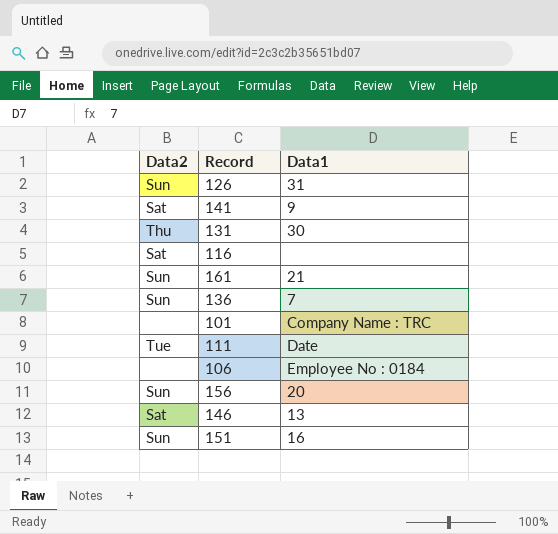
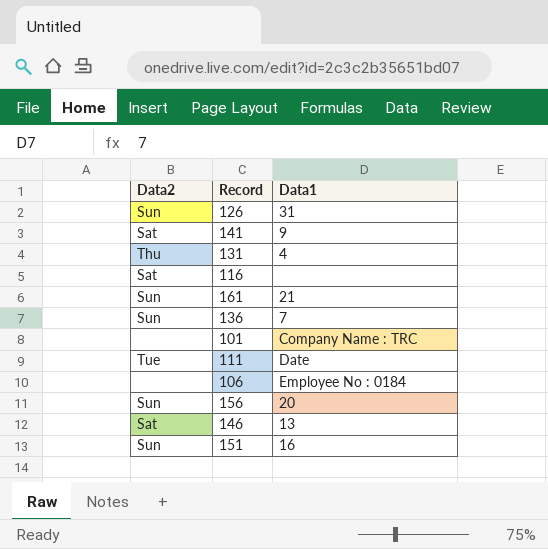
131 | Data1: 30 -> 4

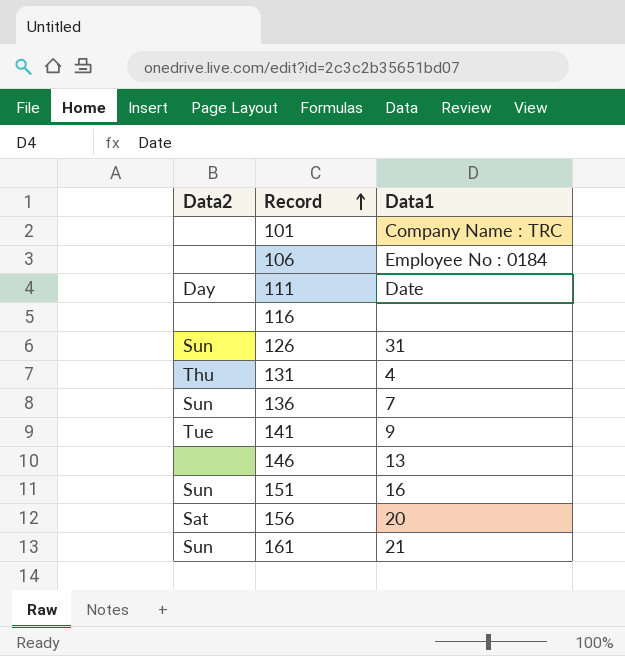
row order: none -> Record ascending
111 | Data2: Tue -> Day
116 | Data2: Sat -> none
141 | Data2: Sat -> Tue
146 | Data2: Sat -> none
156 | Data2: Sun -> Sat

